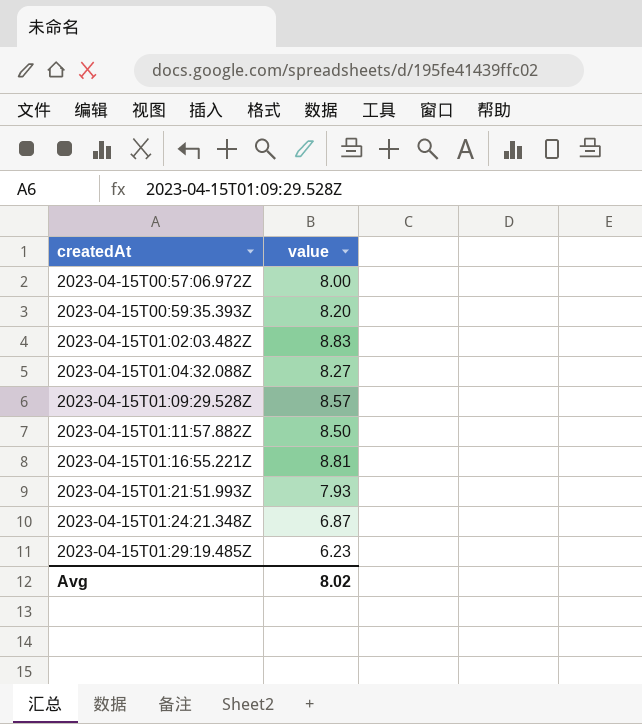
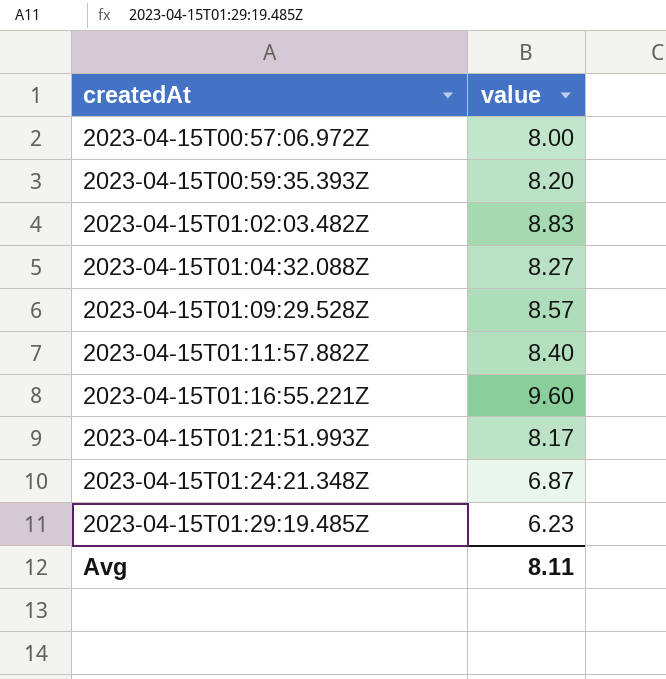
2023-04-15T01:11:57.882Z | value: 8.50 -> 8.40
2023-04-15T01:16:55.221Z | value: 8.81 -> 9.60
2023-04-15T01:21:51.993Z | value: 7.93 -> 8.17
Avg | value: 8.02 -> 8.11

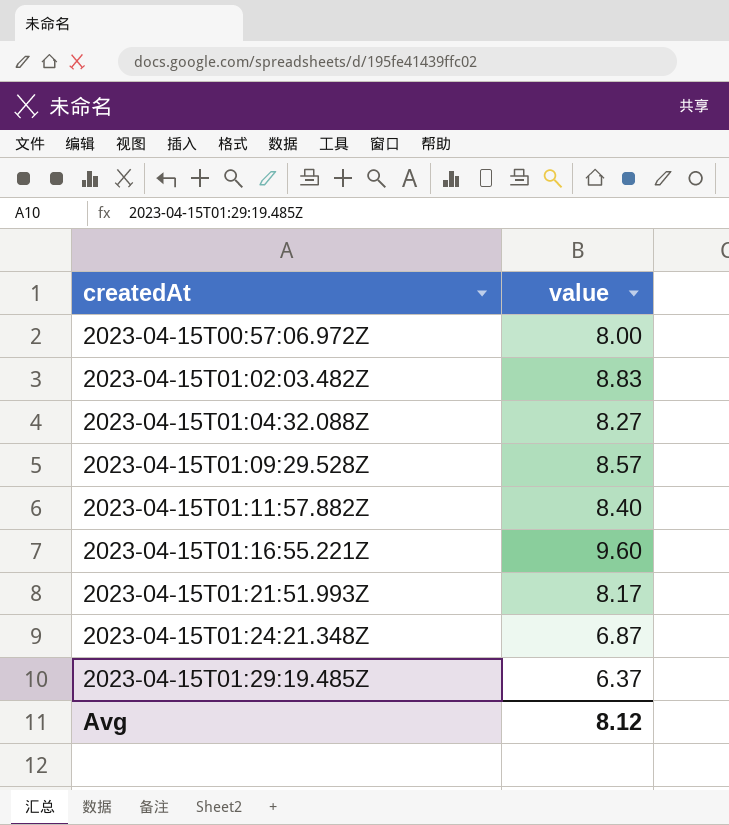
row 2023-04-15T00:59:35.393Z: 8.20 -> none
2023-04-15T01:29:19.485Z | value: 6.23 -> 6.37
Avg | value: 8.11 -> 8.12

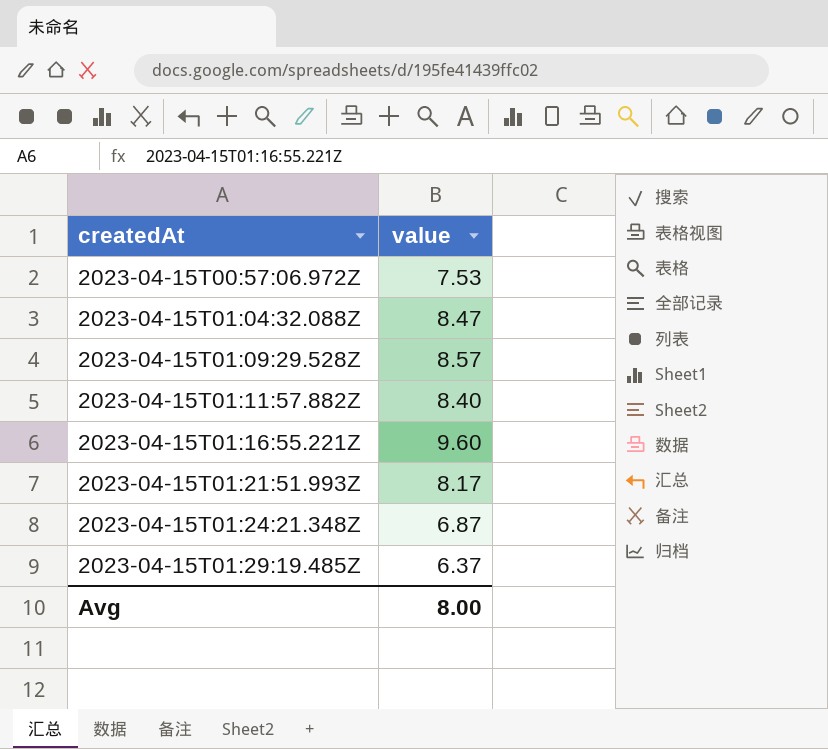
row 2023-04-15T01:02:03.482Z: 8.83 -> none
2023-04-15T00:57:06.972Z | value: 8.00 -> 7.53
2023-04-15T01:04:32.088Z | value: 8.27 -> 8.47
Avg | value: 8.12 -> 8.00

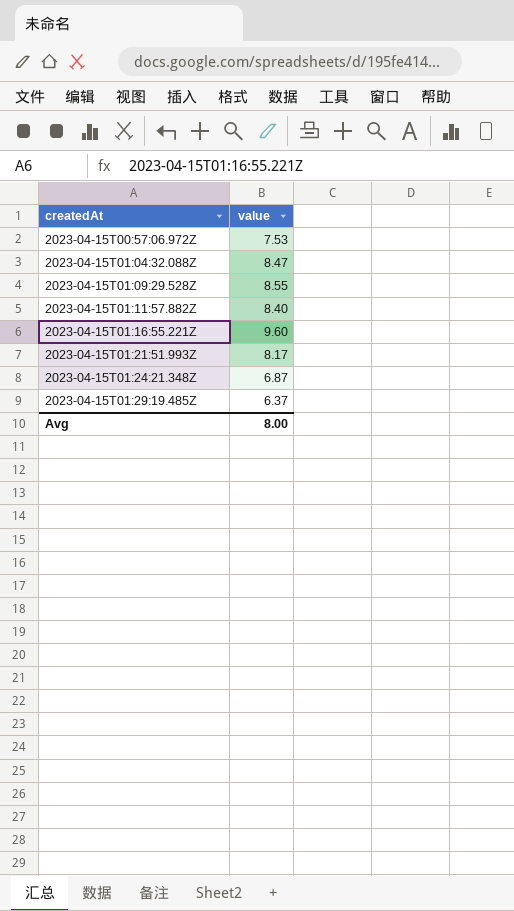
2023-04-15T01:09:29.528Z | value: 8.57 -> 8.55

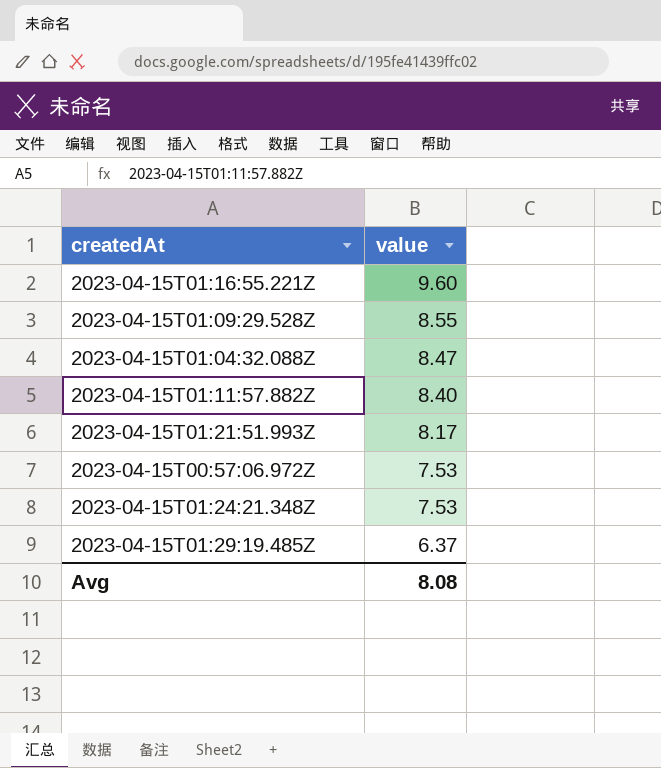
row order: createdAt ascending -> value descending
2023-04-15T01:24:21.348Z | value: 6.87 -> 7.53
Avg | value: 8.00 -> 8.08

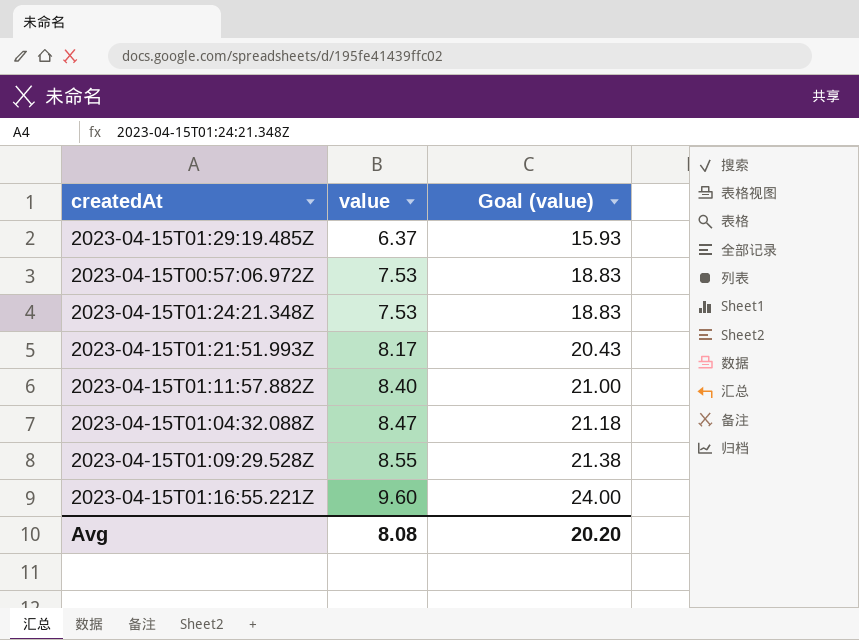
row order: value descending -> value ascending
column Goal (value) | formula: none -> [value] * 2.5

